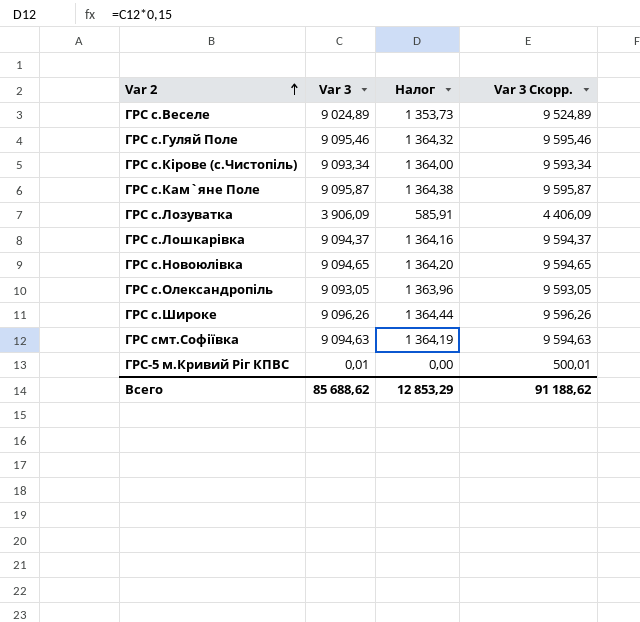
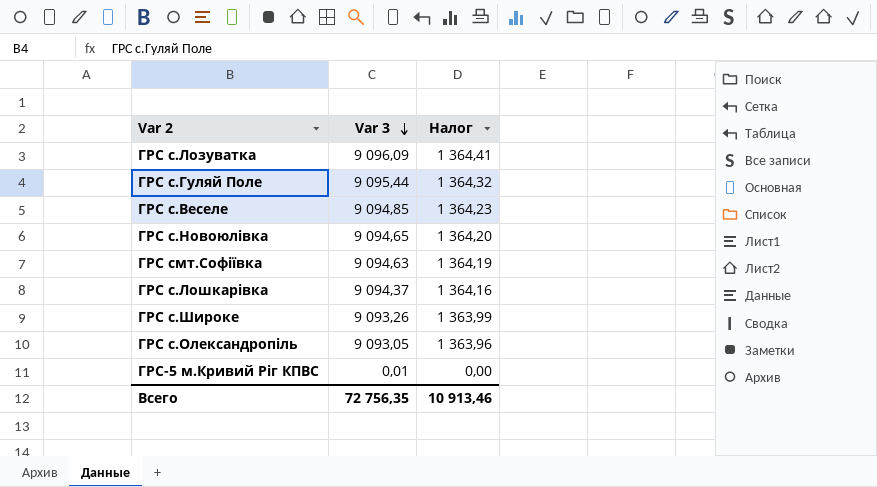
row order: Var 2 ascending -> Var 3 descending
column Var 3 Скорр. | formula: [Var 3] + 500 -> none
row ГРС с.Кiрове (с.Чистопіль): 9 093,34 | 1 364,00 | 9 593,34 -> none
row ГРС с.Кам`яне Поле: 9 095,87 | 1 364,38 | 9 595,87 -> none
ГРС с.Лозуватка | Var 3: 3 906,09 -> 9 096,09
ГРС с.Лозуватка | Налог: 585,91 -> 1 364,41
ГРС с.Гуляй Поле | Var 3: 9 095,46 -> 9 095,44
ГРС с.Веселе | Var 3: 9 024,89 -> 9 094,85
ГРС с.Веселе | Налог: 1 353,73 -> 1 364,23
ГРС с.Широке | Var 3: 9 096,26 -> 9 093,26
ГРС с.Широке | Налог: 1 364,44 -> 1 363,99
Всего | Var 3: 85 688,62 -> 72 756,35
Всего | Налог: 12 853,29 -> 10 913,46

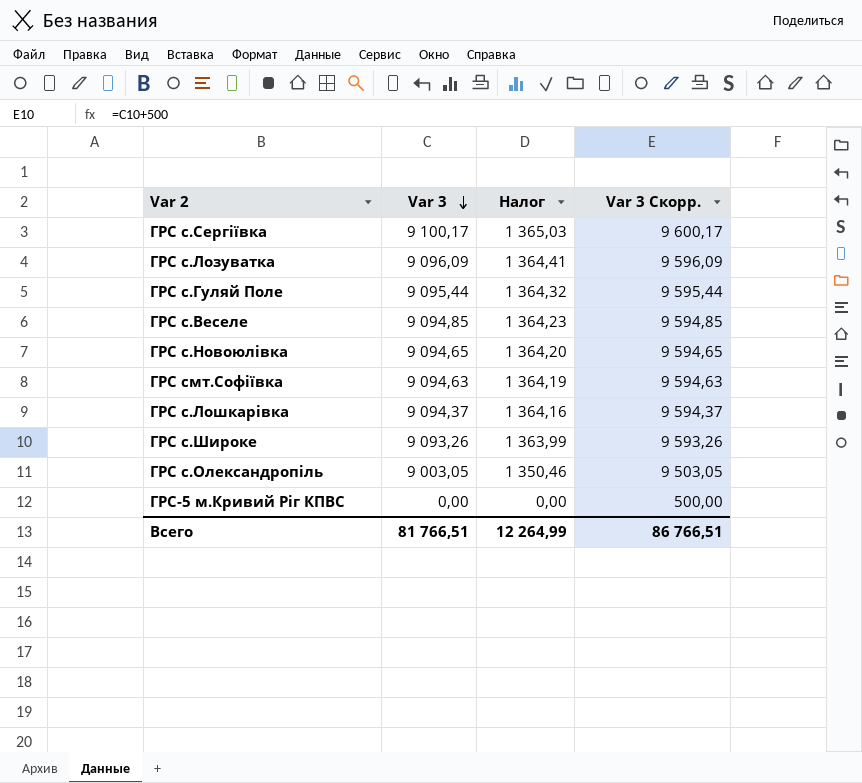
column Var 3 Скорр. | formula: none -> [Var 3] + 500
row ГРС с.Сергiївка: none -> 9 100,17 | 1 365,03 | 9 600,17
ГРС с.Олександропіль | Var 3: 9 093,05 -> 9 003,05
ГРС с.Олександропіль | Налог: 1 363,96 -> 1 350,46
ГРС-5 м.Кривий Ріг КПВС | Var 3: 0,01 -> 0,00
Всего | Var 3: 72 756,35 -> 81 766,51
Всего | Налог: 10 913,46 -> 12 264,99

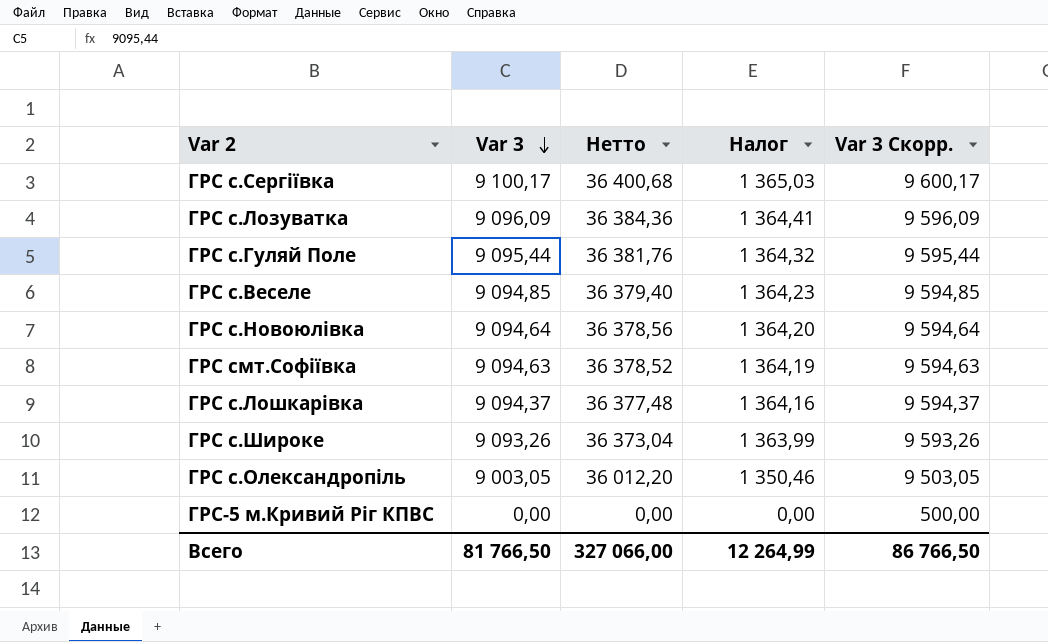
column Нетто | formula: none -> [Var 3] * 4
ГРС с.Новоюлiвка | Var 3: 9 094,65 -> 9 094,64
ГРС с.Новоюлiвка | Var 3 Скорр.: 9 594,65 -> 9 594,64
Всего | Var 3: 81 766,51 -> 81 766,50
Всего | Var 3 Скорр.: 86 766,51 -> 86 766,50

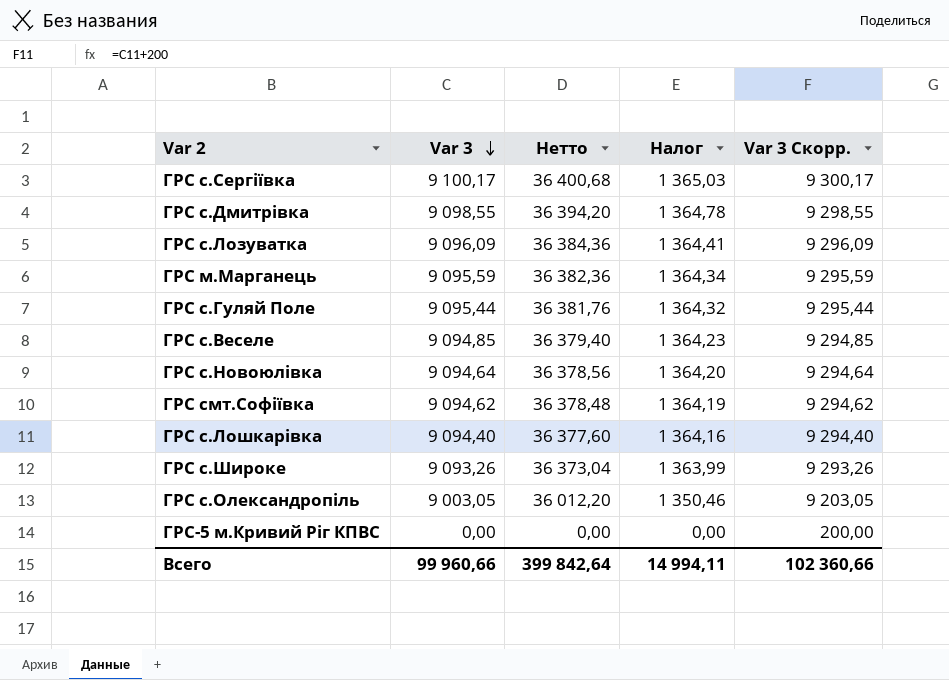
column Var 3 Скорр. | formula: [Var 3] + 500 -> [Var 3] + 200
row ГРС с.Дмитрiвка: none -> 9 098,55 | 36 394,20 | 1 364,78 | 9 298,55
row ГРС м.Марганець: none -> 9 095,59 | 36 382,36 | 1 364,34 | 9 295,59
ГРС смт.Софiївка | Var 3: 9 094,63 -> 9 094,62
ГРС смт.Софiївка | Нетто: 36 378,52 -> 36 378,48
ГРС с.Лошкарiвка | Var 3: 9 094,37 -> 9 094,40
ГРС с.Лошкарiвка | Нетто: 36 377,48 -> 36 377,60
Всего | Var 3: 81 766,50 -> 99 960,66
Всего | Нетто: 327 066,00 -> 399 842,64
Всего | Налог: 12 264,99 -> 14 994,11
Всего | Var 3 Скорр.: 86 766,50 -> 102 360,66

